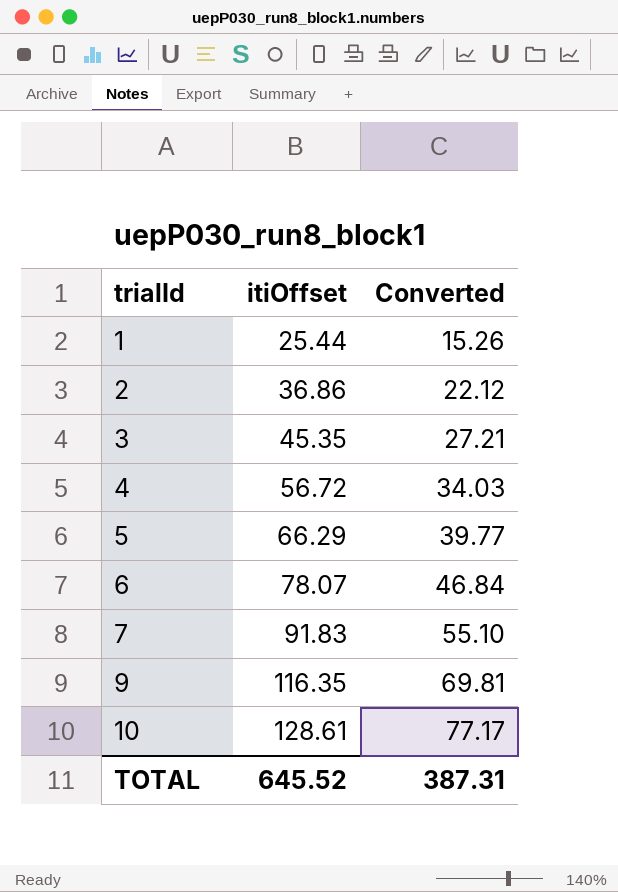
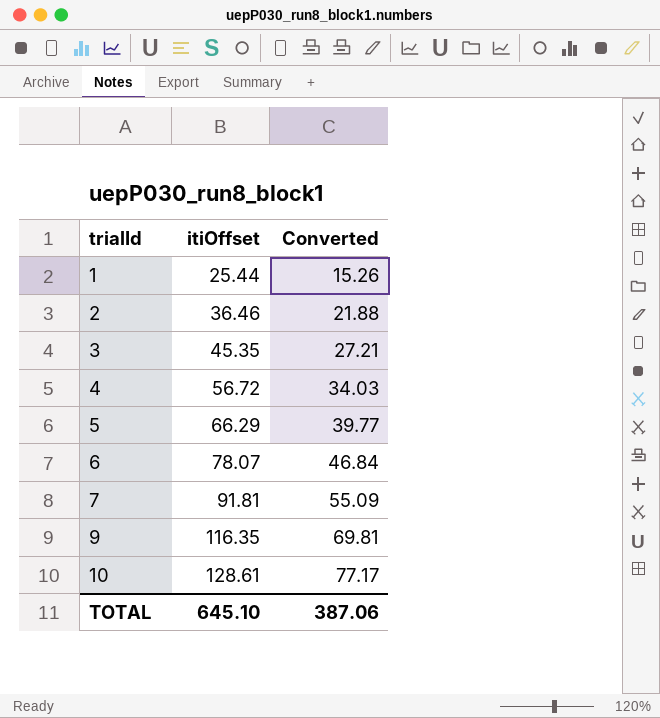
2 | itiOffset: 36.86 -> 36.46
2 | Converted: 22.12 -> 21.88
7 | itiOffset: 91.83 -> 91.81
7 | Converted: 55.10 -> 55.09
TOTAL | itiOffset: 645.52 -> 645.10
TOTAL | Converted: 387.31 -> 387.06

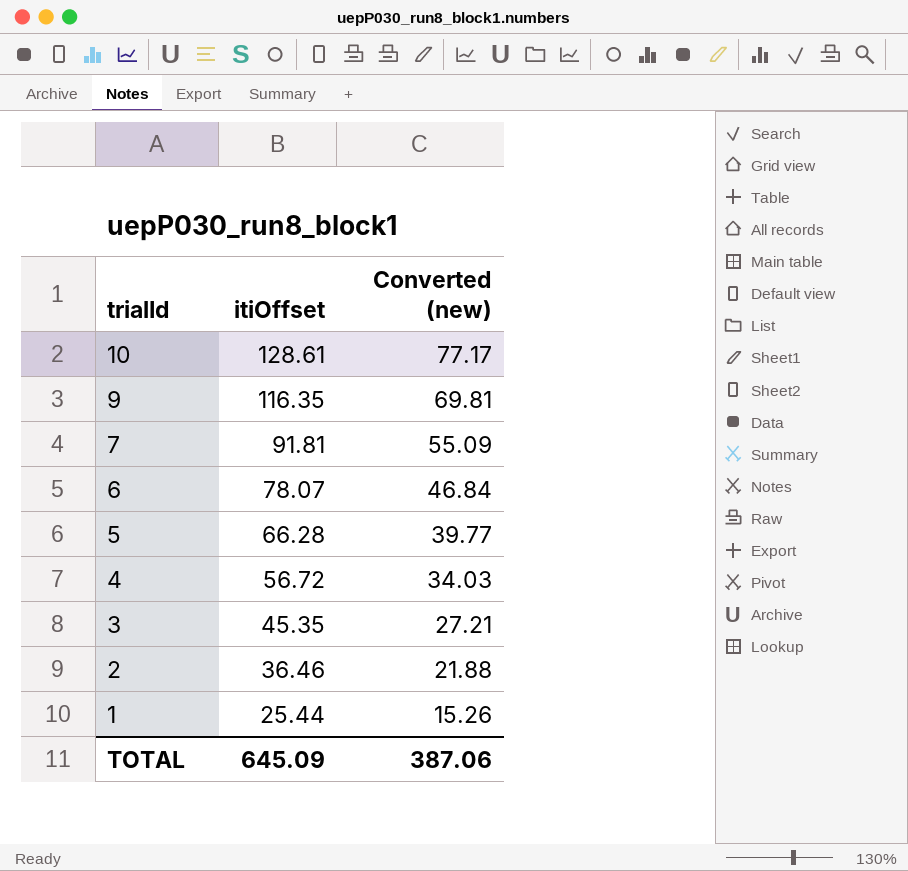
row order: trialId ascending -> trialId descending
column name: Converted -> Converted (new)
5 | itiOffset: 66.29 -> 66.28
TOTAL | itiOffset: 645.10 -> 645.09

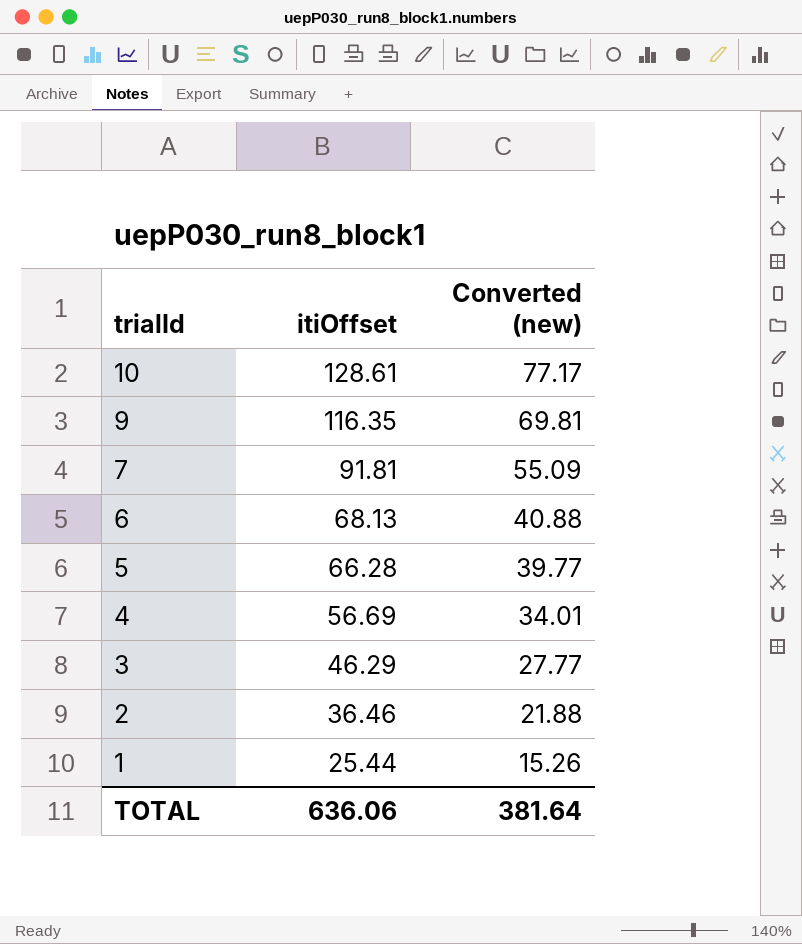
6 | itiOffset: 78.07 -> 68.13
6 | Converted (new): 46.84 -> 40.88
4 | itiOffset: 56.72 -> 56.69
4 | Converted (new): 34.03 -> 34.01
3 | itiOffset: 45.35 -> 46.29
3 | Converted (new): 27.21 -> 27.77
TOTAL | itiOffset: 645.09 -> 636.06
TOTAL | Converted (new): 387.06 -> 381.64

